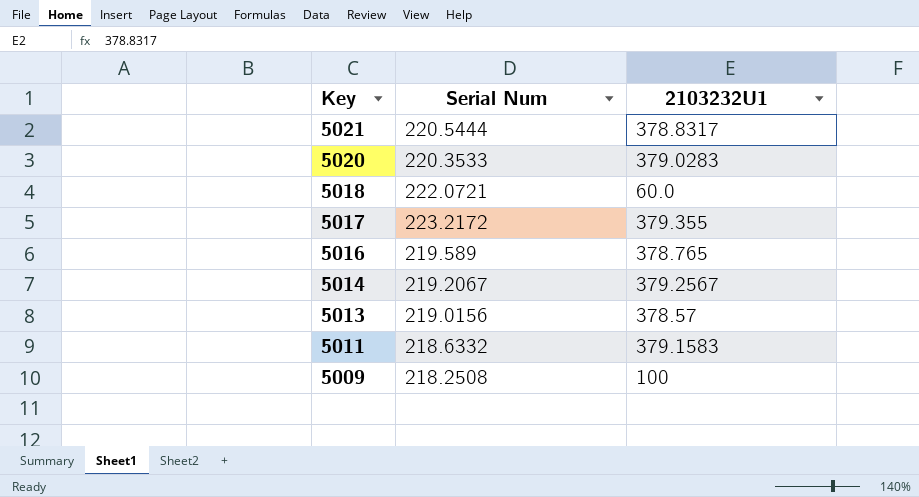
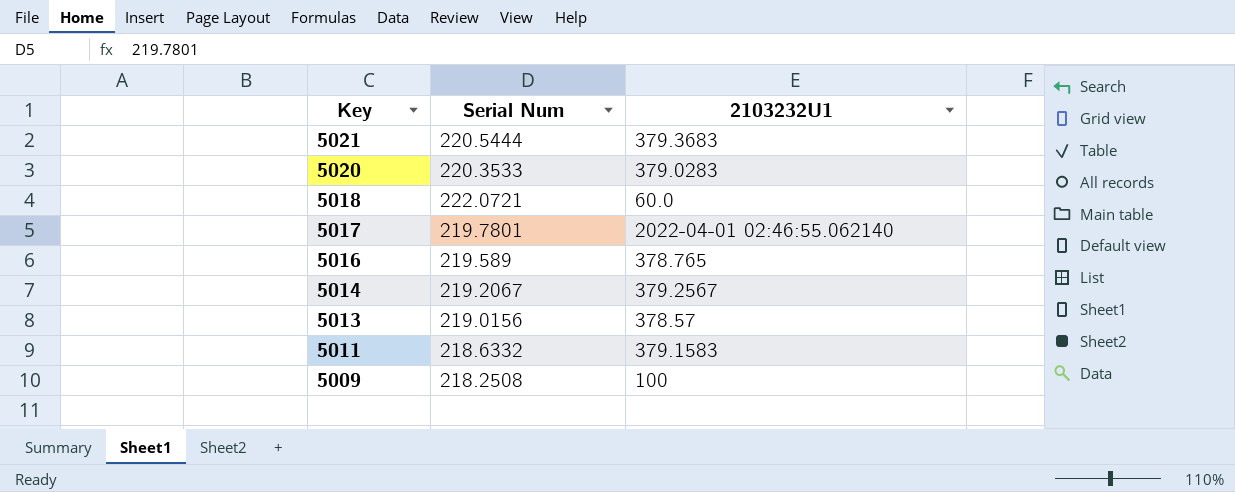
5021 | 2103232U1: 378.8317 -> 379.3683
5017 | Serial Num: 223.2172 -> 219.7801
5017 | 2103232U1: 379.355 -> 2022-04-01 02:46:55.062140

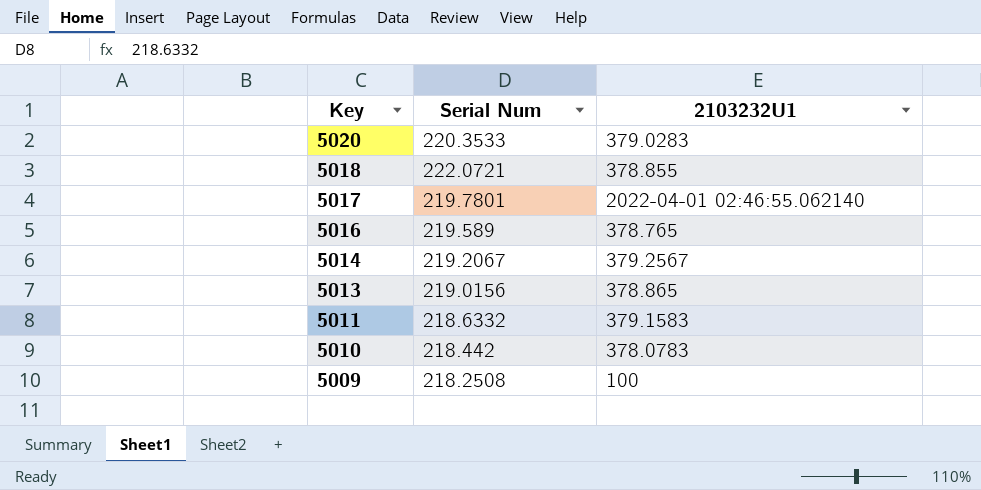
row 5021: 220.5444 | 379.3683 -> none
5018 | 2103232U1: 60.0 -> 378.855
5013 | 2103232U1: 378.57 -> 378.865
row 5010: none -> 218.442 | 378.0783

